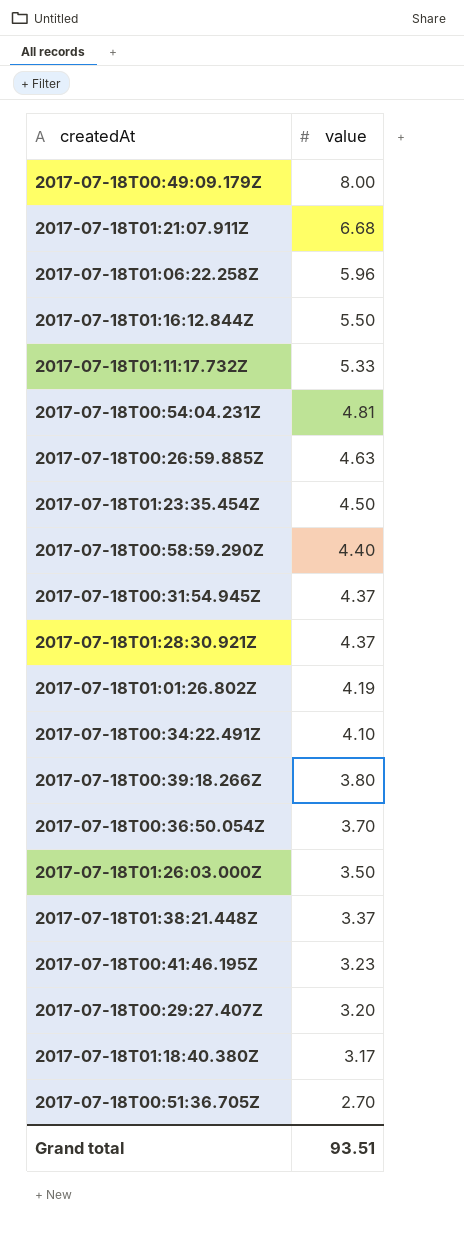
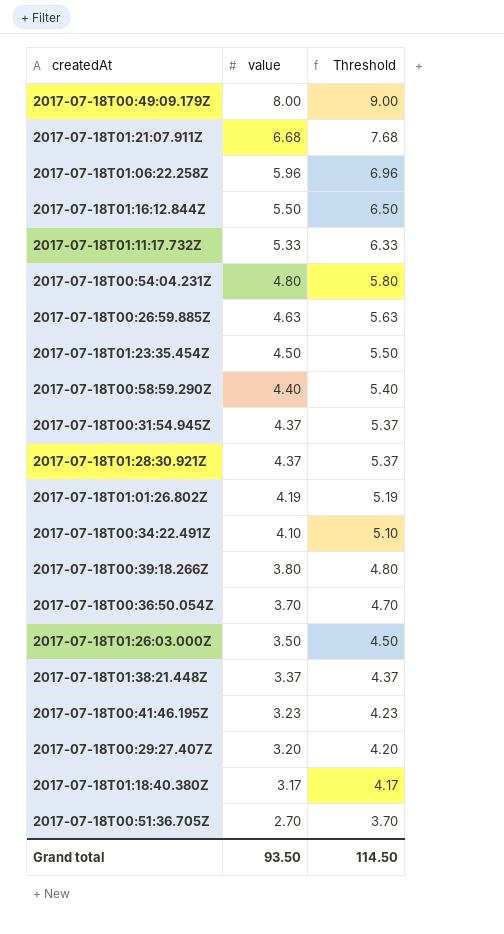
column Threshold | formula: none -> [value] + 1
2017-07-18T00:54:04.231Z | value: 4.81 -> 4.80
Grand total | value: 93.51 -> 93.50

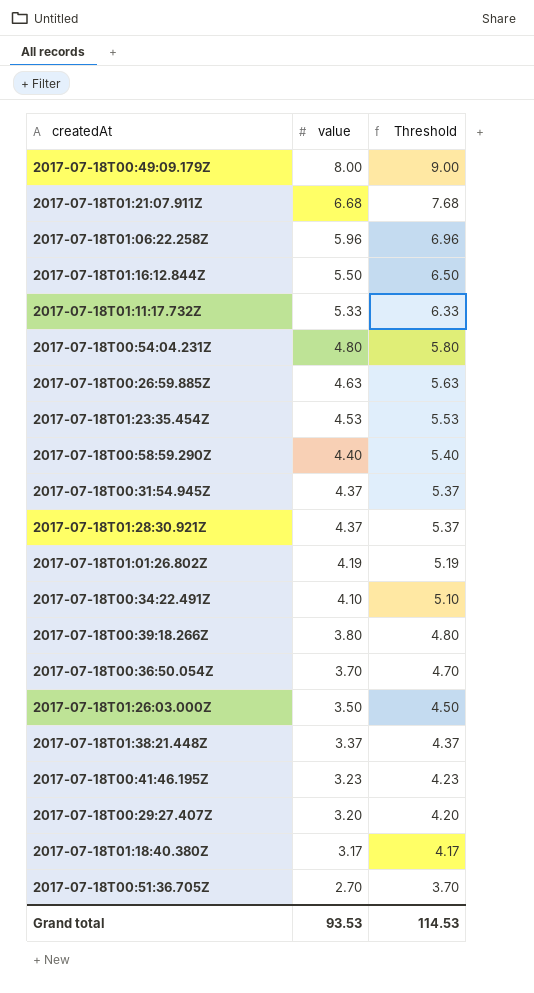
2017-07-18T01:23:35.454Z | value: 4.50 -> 4.53
2017-07-18T01:23:35.454Z | Threshold: 5.50 -> 5.53
Grand total | value: 93.50 -> 93.53
Grand total | Threshold: 114.50 -> 114.53

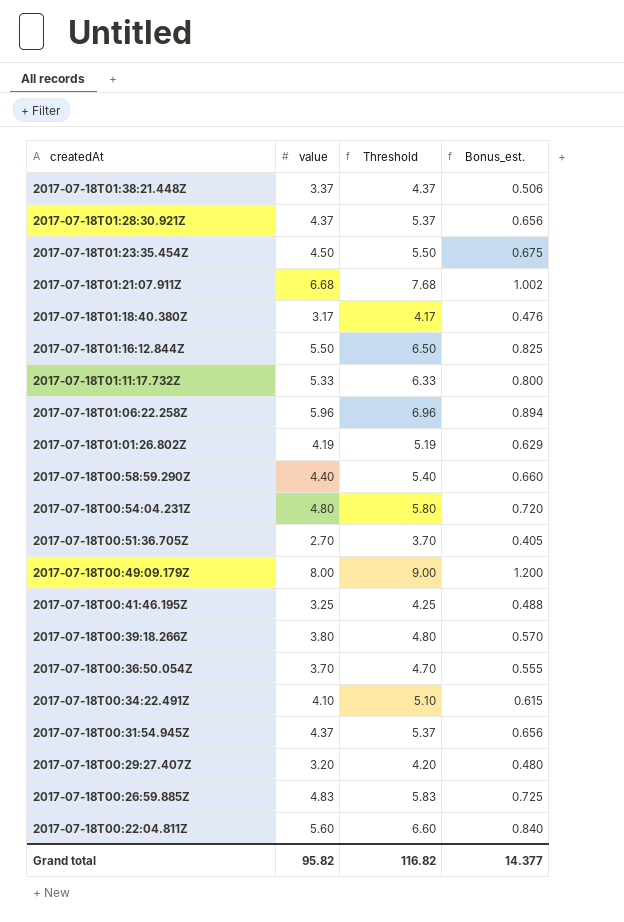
row order: value descending -> createdAt descending
column Bonus_est. | formula: none -> [value] * 0.15
row 2017-07-18T01:26:03.000Z: 3.50 | 4.50 -> none
2017-07-18T01:23:35.454Z | value: 4.53 -> 4.50
2017-07-18T01:23:35.454Z | Threshold: 5.53 -> 5.50
2017-07-18T00:41:46.195Z | value: 3.23 -> 3.25
2017-07-18T00:41:46.195Z | Threshold: 4.23 -> 4.25
2017-07-18T00:26:59.885Z | value: 4.63 -> 4.83
2017-07-18T00:26:59.885Z | Threshold: 5.63 -> 5.83
row 2017-07-18T00:22:04.811Z: none -> 5.60 | 6.60 | 0.840
Grand total | value: 93.53 -> 95.82
Grand total | Threshold: 114.53 -> 116.82

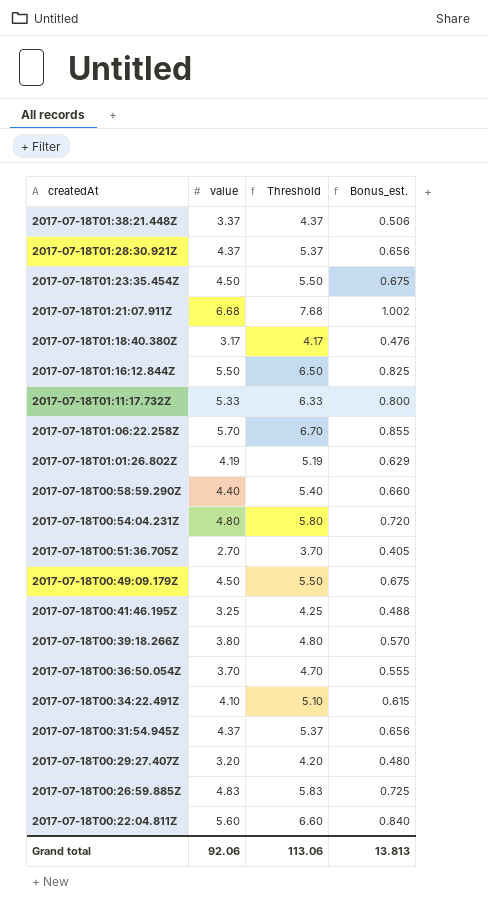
2017-07-18T01:06:22.258Z | value: 5.96 -> 5.70
2017-07-18T01:06:22.258Z | Threshold: 6.96 -> 6.70
2017-07-18T01:06:22.258Z | Bonus_est.: 0.894 -> 0.855
2017-07-18T00:49:09.179Z | value: 8.00 -> 4.50
2017-07-18T00:49:09.179Z | Threshold: 9.00 -> 5.50
2017-07-18T00:49:09.179Z | Bonus_est.: 1.200 -> 0.675
Grand total | value: 95.82 -> 92.06
Grand total | Threshold: 116.82 -> 113.06
Grand total | Bonus_est.: 14.377 -> 13.813

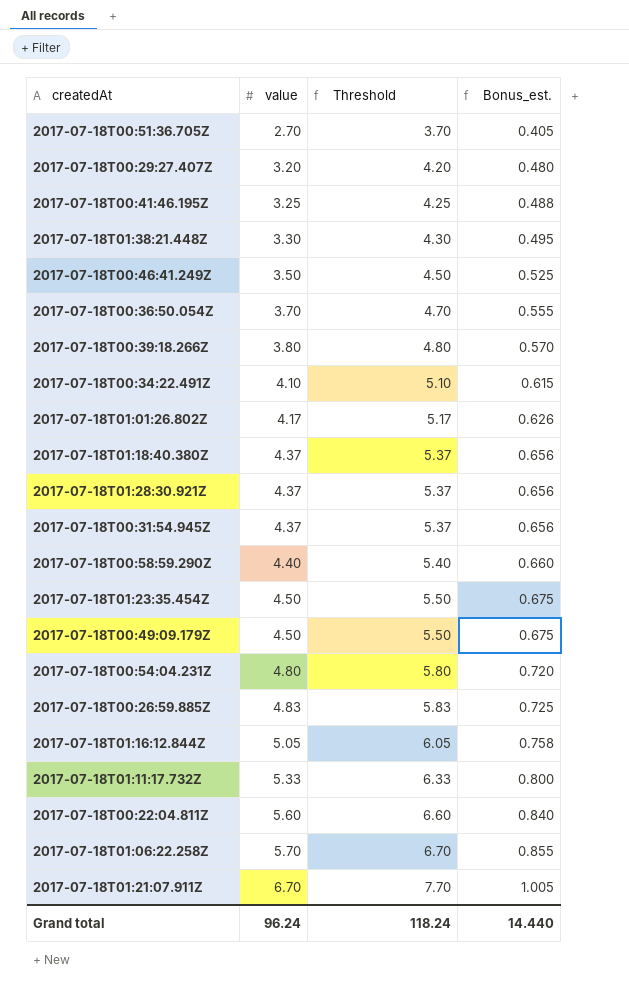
row order: createdAt descending -> value ascending
2017-07-18T01:38:21.448Z | value: 3.37 -> 3.30
2017-07-18T01:38:21.448Z | Threshold: 4.37 -> 4.30
2017-07-18T01:38:21.448Z | Bonus_est.: 0.506 -> 0.495
row 2017-07-18T00:46:41.249Z: none -> 3.50 | 4.50 | 0.525
2017-07-18T01:01:26.802Z | value: 4.19 -> 4.17
2017-07-18T01:01:26.802Z | Threshold: 5.19 -> 5.17
2017-07-18T01:01:26.802Z | Bonus_est.: 0.629 -> 0.626
2017-07-18T01:18:40.380Z | value: 3.17 -> 4.37
2017-07-18T01:18:40.380Z | Threshold: 4.17 -> 5.37
2017-07-18T01:18:40.380Z | Bonus_est.: 0.476 -> 0.656
2017-07-18T01:16:12.844Z | value: 5.50 -> 5.05
2017-07-18T01:16:12.844Z | Threshold: 6.50 -> 6.05
2017-07-18T01:16:12.844Z | Bonus_est.: 0.825 -> 0.758
2017-07-18T01:21:07.911Z | value: 6.68 -> 6.70
2017-07-18T01:21:07.911Z | Threshold: 7.68 -> 7.70
2017-07-18T01:21:07.911Z | Bonus_est.: 1.002 -> 1.005
Grand total | value: 92.06 -> 96.24
Grand total | Threshold: 113.06 -> 118.24
Grand total | Bonus_est.: 13.813 -> 14.440

